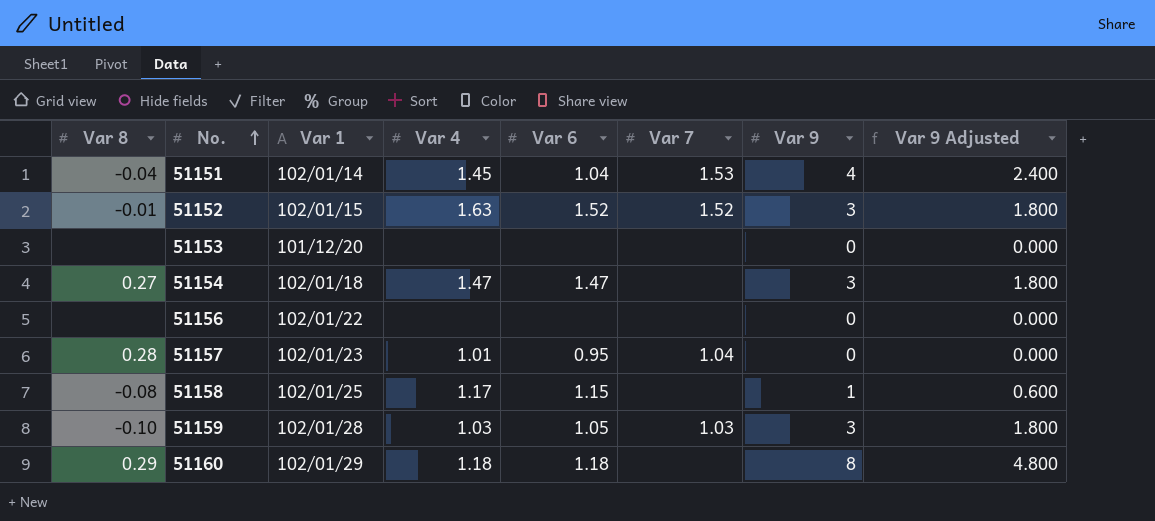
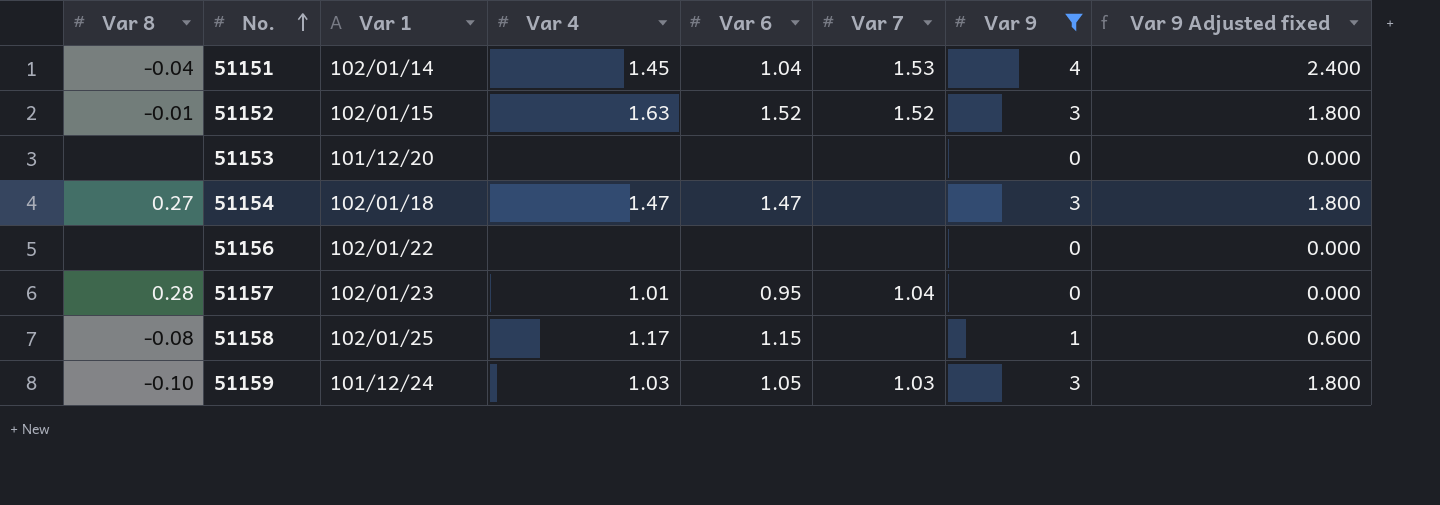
filter: none -> Var 9 != 8
column name: Var 9 Adjusted -> Var 9 Adjusted fixed
51159 | Var 1: 102/01/28 -> 101/12/24

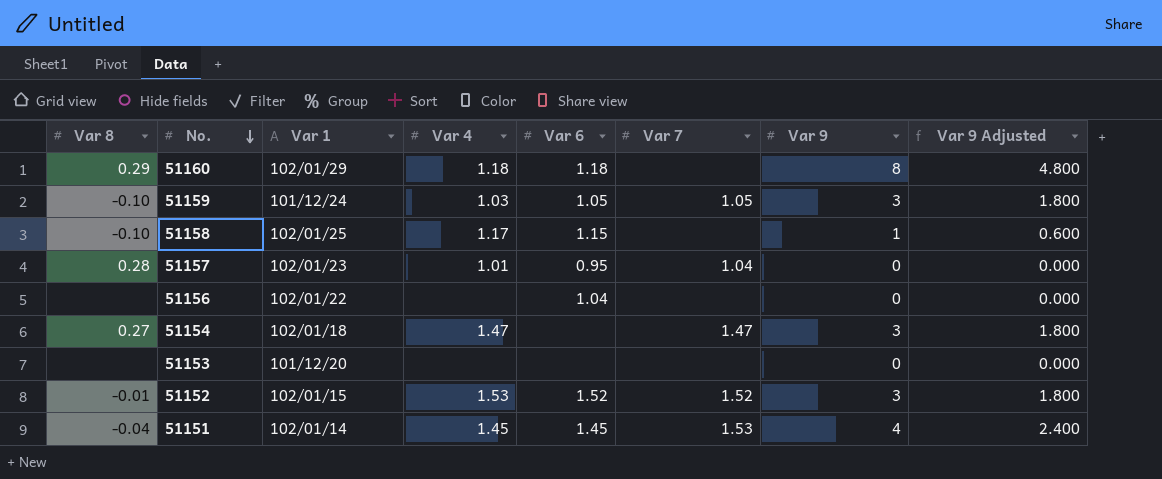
filter: Var 9 != 8 -> none
row order: No. ascending -> No. descending
column name: Var 9 Adjusted fixed -> Var 9 Adjusted
51159 | Var 7: 1.03 -> 1.05
51158 | Var 8: -0.08 -> -0.10
51156 | Var 6: none -> 1.04
51154 | Var 6: 1.47 -> none
51154 | Var 7: none -> 1.47
51152 | Var 4: 1.63 -> 1.53
51151 | Var 6: 1.04 -> 1.45

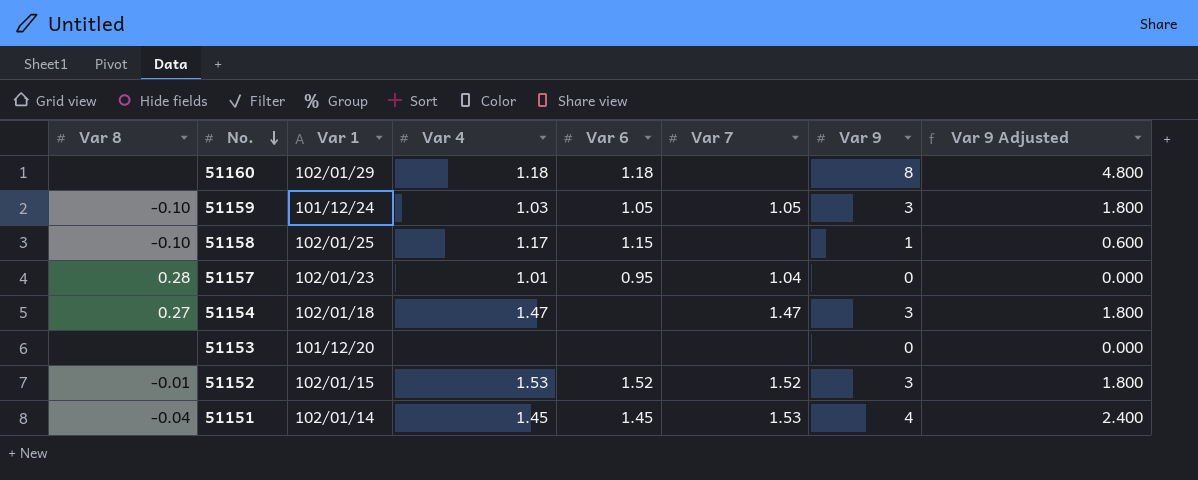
row 51156: none | 102/01/22 | none | 1.04 | none | 0 | 0.000 -> none
51160 | Var 8: 0.29 -> none

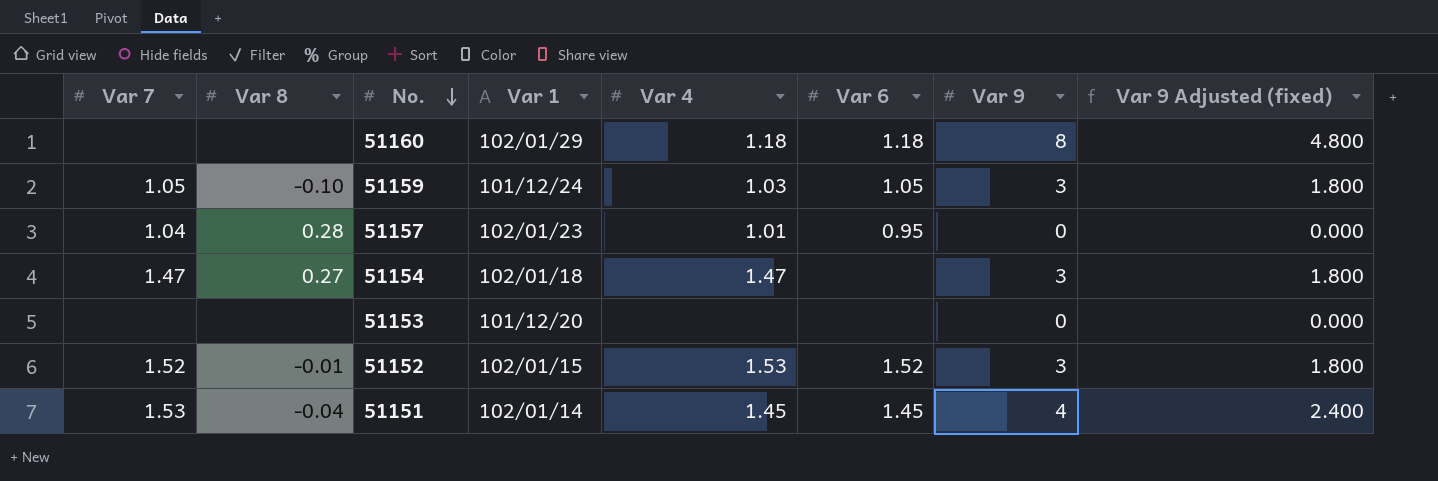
column Var 7 | position: 6 -> 1
column name: Var 9 Adjusted -> Var 9 Adjusted (fixed)
row 51158: -0.10 | 102/01/25 | 1.17 | 1.15 | none | 1 | 0.600 -> none

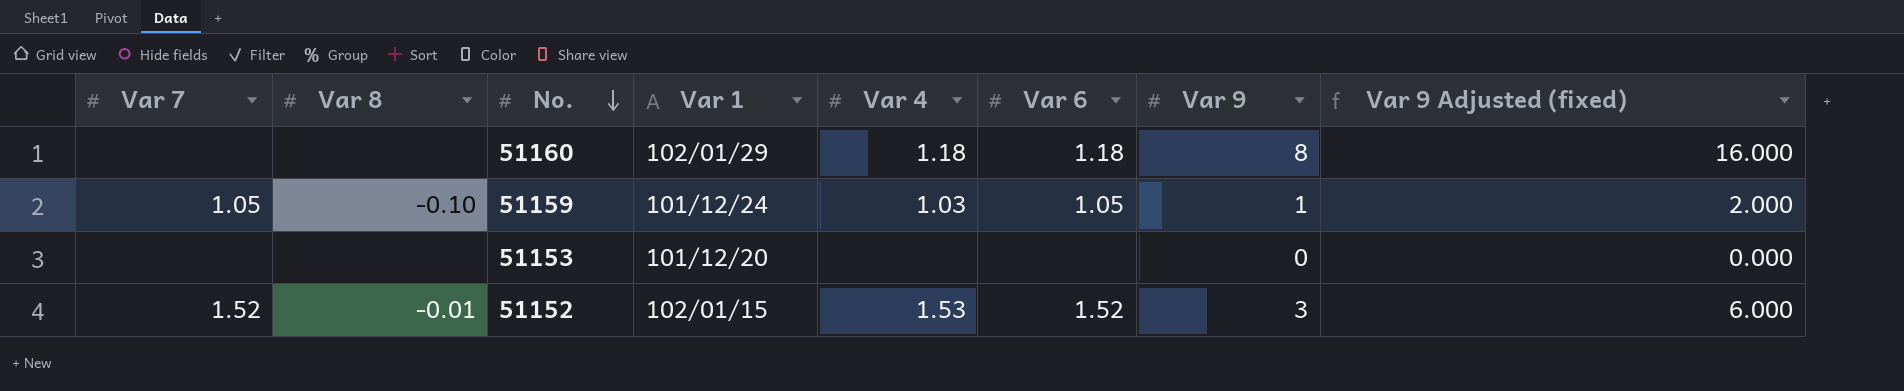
column Var 9 Adjusted (fixed) | formula: [Var 9] * 0.6 -> [Var 9] * 2
row 51157: 1.04 | 0.28 | 102/01/23 | 1.01 | 0.95 | 0 | 0.000 -> none
row 51154: 1.47 | 0.27 | 102/01/18 | 1.47 | none | 3 | 1.800 -> none
row 51151: 1.53 | -0.04 | 102/01/14 | 1.45 | 1.45 | 4 | 2.400 -> none
51159 | Var 9: 3 -> 1

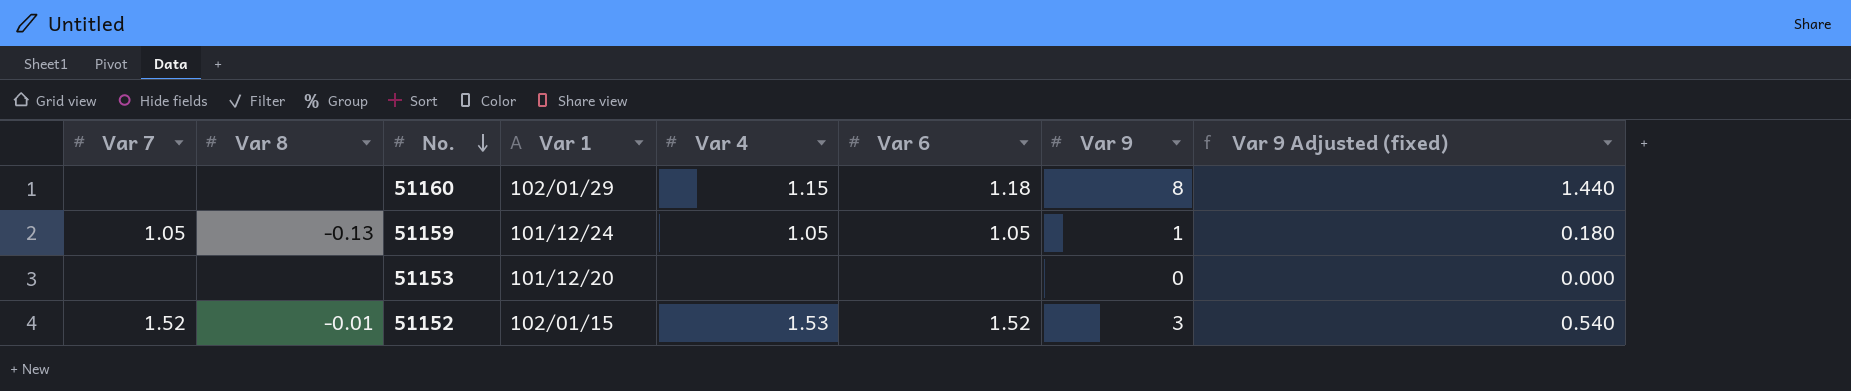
column Var 9 Adjusted (fixed) | formula: [Var 9] * 2 -> [Var 9] * 0.18
51160 | Var 4: 1.18 -> 1.15
51159 | Var 8: -0.10 -> -0.13
51159 | Var 4: 1.03 -> 1.05

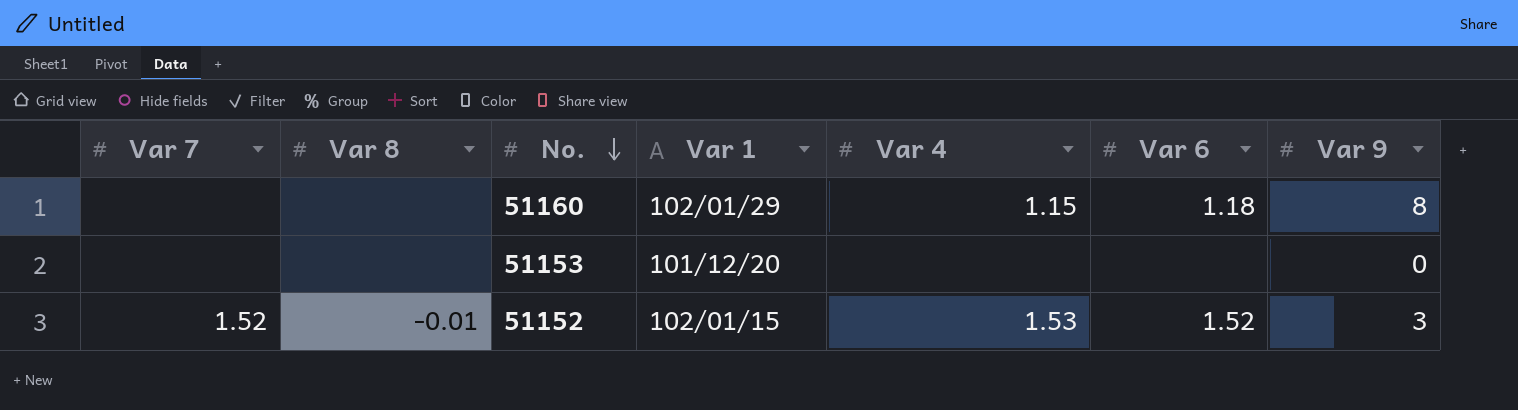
column Var 9 Adjusted (fixed) | formula: [Var 9] * 0.18 -> none
row 51159: 1.05 | -0.13 | 101/12/24 | 1.05 | 1.05 | 1 | 0.180 -> none

